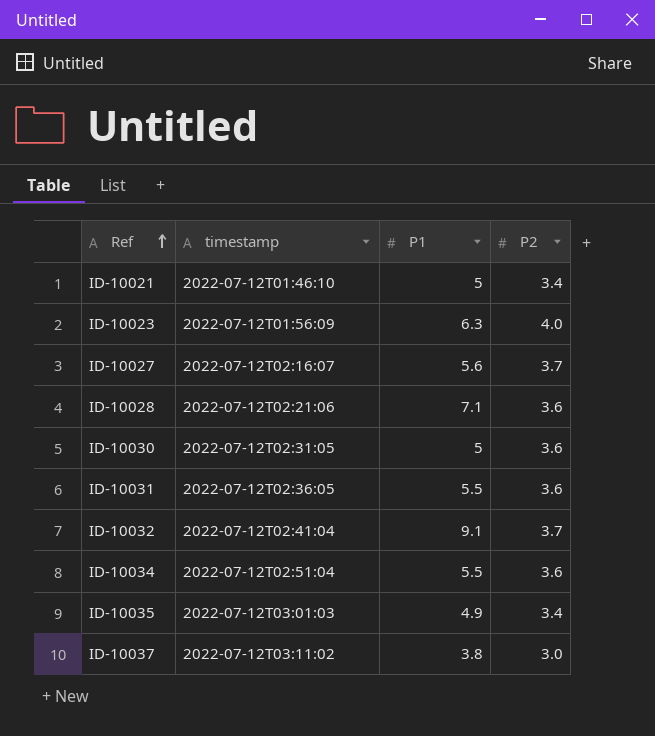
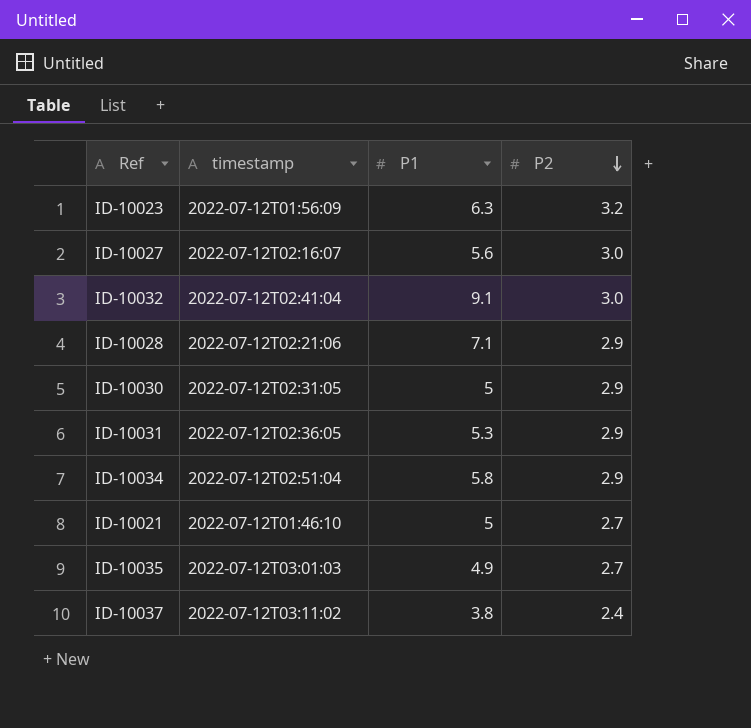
row order: Ref ascending -> P2 descending
ID-10023 | P2: 4.0 -> 3.2
ID-10027 | P2: 3.7 -> 3.0
ID-10032 | P2: 3.7 -> 3.0
ID-10028 | P2: 3.6 -> 2.9
ID-10030 | P2: 3.6 -> 2.9
ID-10031 | P1: 5.5 -> 5.3
ID-10031 | P2: 3.6 -> 2.9
ID-10034 | P1: 5.5 -> 5.8
ID-10034 | P2: 3.6 -> 2.9
ID-10021 | P2: 3.4 -> 2.7
ID-10035 | P2: 3.4 -> 2.7
ID-10037 | P2: 3.0 -> 2.4

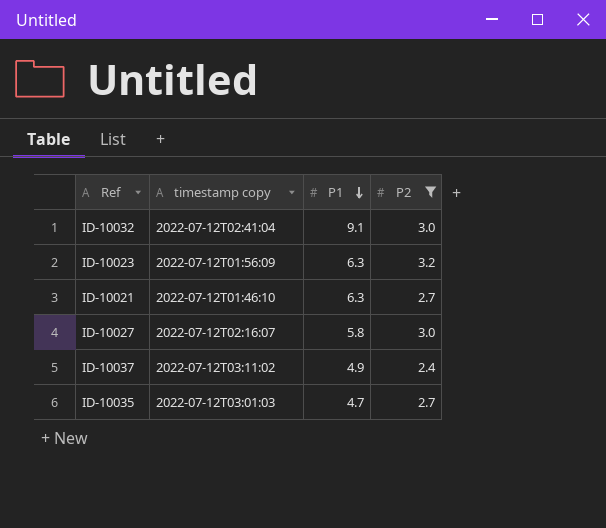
filter: none -> P2 != 2.9
row order: P2 descending -> P1 descending
column name: timestamp -> timestamp copy
ID-10021 | P1: 5 -> 6.3
ID-10027 | P1: 5.6 -> 5.8
ID-10037 | P1: 3.8 -> 4.9
ID-10035 | P1: 4.9 -> 4.7

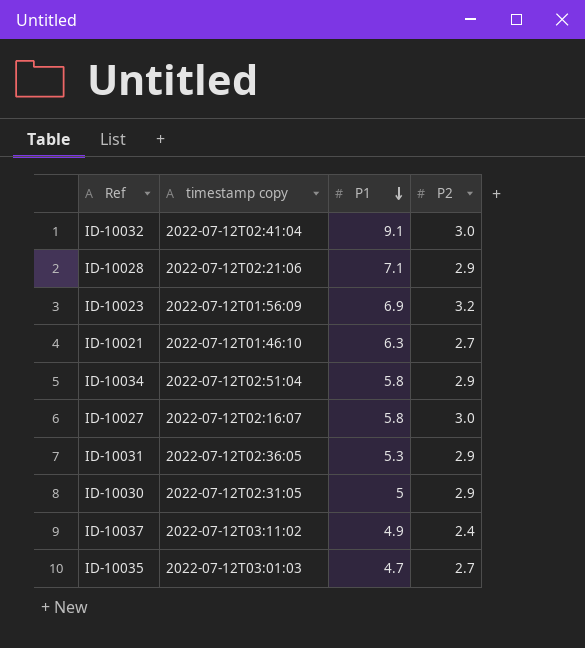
filter: P2 != 2.9 -> none
ID-10023 | P1: 6.3 -> 6.9

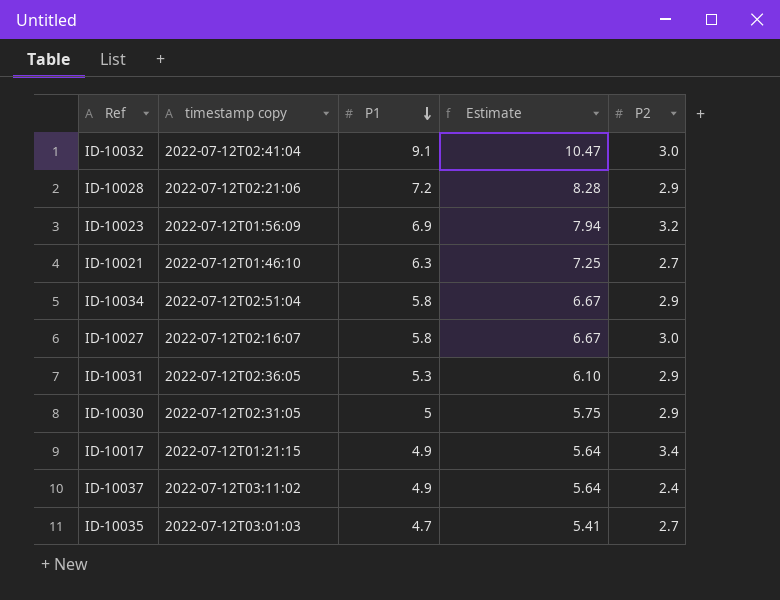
column Estimate | formula: none -> [P1] * 1.15
ID-10028 | P1: 7.1 -> 7.2
row ID-10017: none -> 2022-07-12T01:21:15 | 4.9 | 5.64 | 3.4

